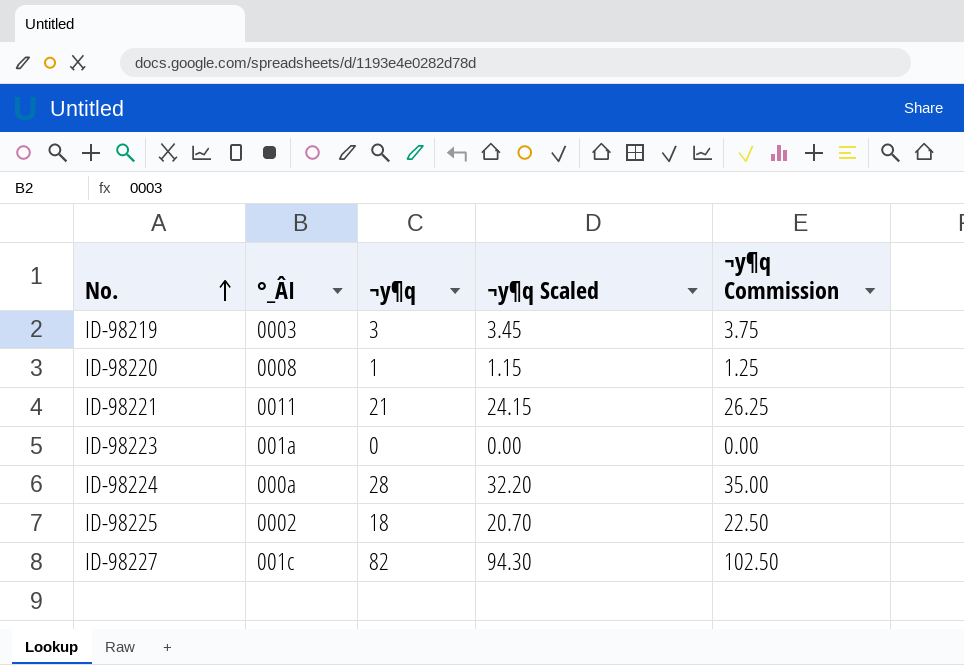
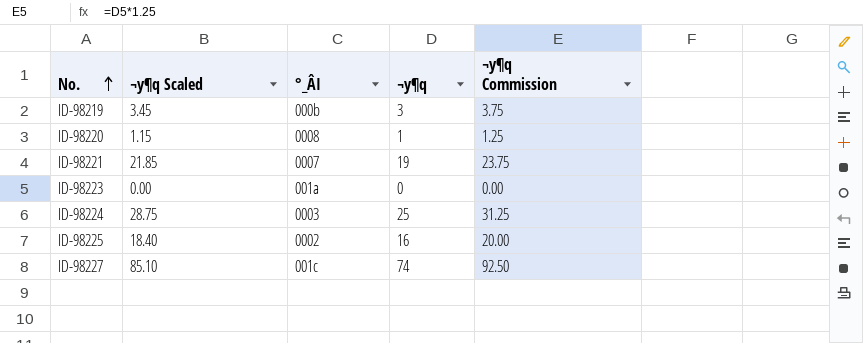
column ¬y¶q Scaled | position: 4 -> 2
ID-98219 | °_ÂI: 0003 -> 000b
ID-98221 | ¬y¶q Scaled: 24.15 -> 21.85
ID-98221 | °_ÂI: 0011 -> 0007
ID-98221 | ¬y¶q: 21 -> 19
ID-98221 | ¬y¶q Commission: 26.25 -> 23.75
ID-98224 | ¬y¶q Scaled: 32.20 -> 28.75
ID-98224 | °_ÂI: 000a -> 0003
ID-98224 | ¬y¶q: 28 -> 25
ID-98224 | ¬y¶q Commission: 35.00 -> 31.25
ID-98225 | ¬y¶q Scaled: 20.70 -> 18.40
ID-98225 | ¬y¶q: 18 -> 16
ID-98225 | ¬y¶q Commission: 22.50 -> 20.00
ID-98227 | ¬y¶q Scaled: 94.30 -> 85.10
ID-98227 | ¬y¶q: 82 -> 74
ID-98227 | ¬y¶q Commission: 102.50 -> 92.50

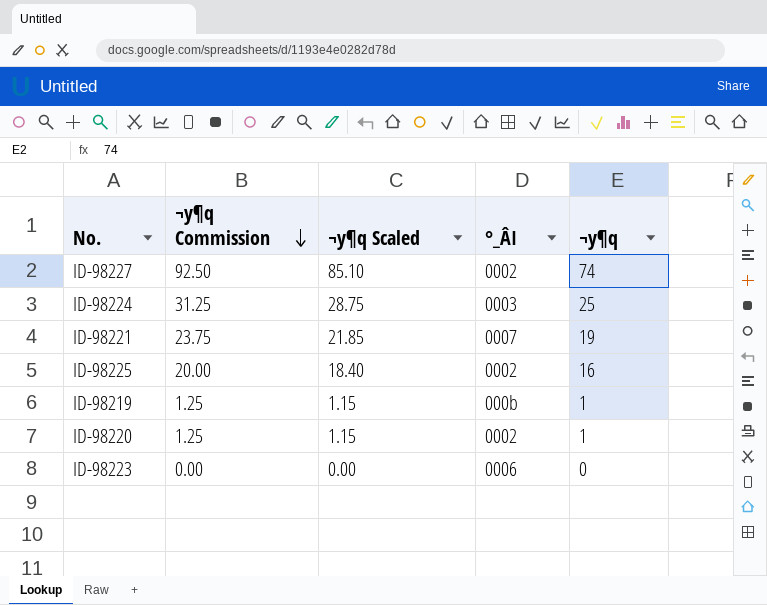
row order: No. ascending -> ¬y¶q Commission descending
column ¬y¶q Commission | position: 5 -> 2
ID-98227 | °_ÂI: 001c -> 0002
ID-98219 | ¬y¶q Commission: 3.75 -> 1.25
ID-98219 | ¬y¶q Scaled: 3.45 -> 1.15
ID-98219 | ¬y¶q: 3 -> 1
ID-98220 | °_ÂI: 0008 -> 0002
ID-98223 | °_ÂI: 001a -> 0006

